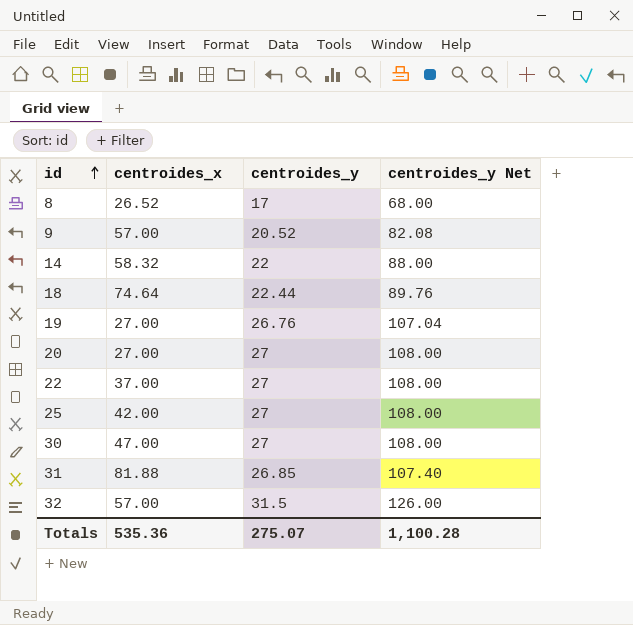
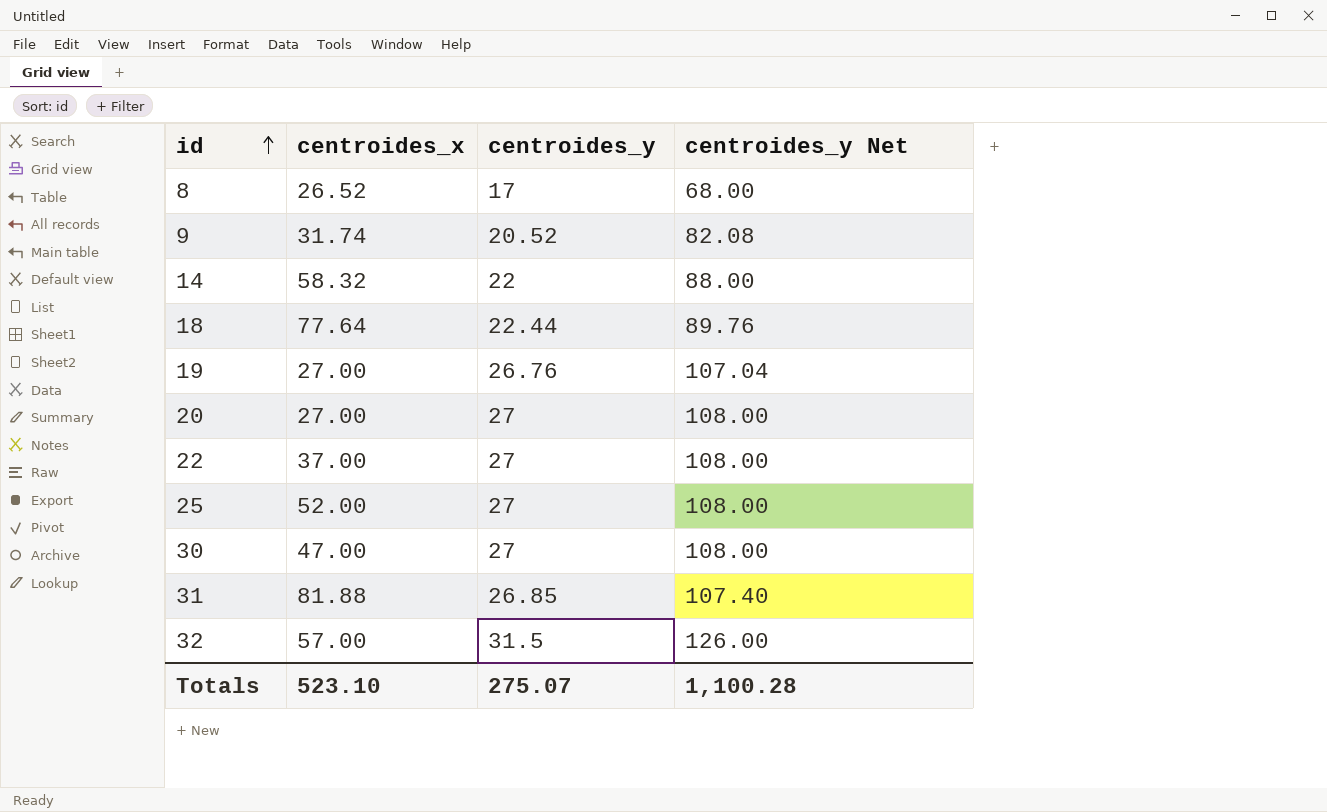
9 | centroides_x: 57.00 -> 31.74
18 | centroides_x: 74.64 -> 77.64
25 | centroides_x: 42.00 -> 52.00
Totals | centroides_x: 535.36 -> 523.10

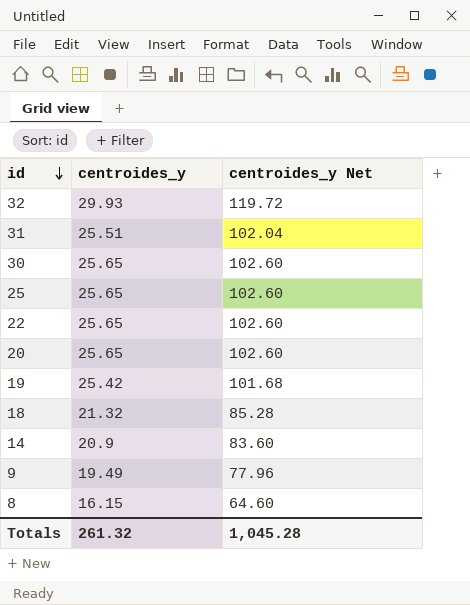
row order: id ascending -> id descending
column centroides_x | position: 2 -> none
32 | centroides_y: 31.5 -> 29.93
32 | centroides_y Net: 126.00 -> 119.72
31 | centroides_y: 26.85 -> 25.51
31 | centroides_y Net: 107.40 -> 102.04
30 | centroides_y: 27 -> 25.65
30 | centroides_y Net: 108.00 -> 102.60
25 | centroides_y: 27 -> 25.65
25 | centroides_y Net: 108.00 -> 102.60
22 | centroides_y: 27 -> 25.65
22 | centroides_y Net: 108.00 -> 102.60
20 | centroides_y: 27 -> 25.65
20 | centroides_y Net: 108.00 -> 102.60
19 | centroides_y: 26.76 -> 25.42
19 | centroides_y Net: 107.04 -> 101.68
18 | centroides_y: 22.44 -> 21.32
18 | centroides_y Net: 89.76 -> 85.28
14 | centroides_y: 22 -> 20.9
14 | centroides_y Net: 88.00 -> 83.60
9 | centroides_y: 20.52 -> 19.49
9 | centroides_y Net: 82.08 -> 77.96
8 | centroides_y: 17 -> 16.15
8 | centroides_y Net: 68.00 -> 64.60
Totals | centroides_y: 275.07 -> 261.32
Totals | centroides_y Net: 1,100.28 -> 1,045.28

